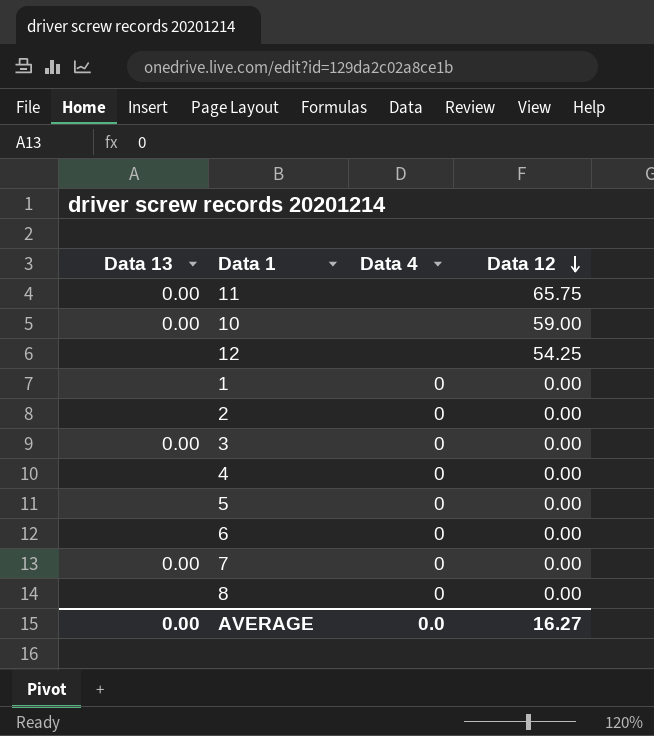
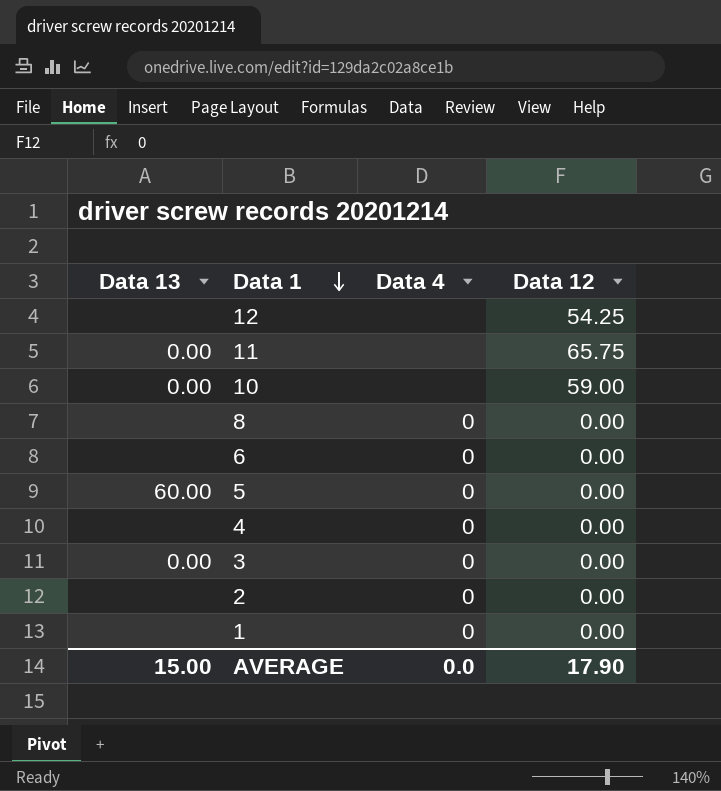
row order: Data 12 descending -> Data 1 descending
row 7: 0.00 | 0 | 0.00 -> none
5 | Data 13: none -> 60.00
AVERAGE | Data 13: 0.00 -> 15.00
AVERAGE | Data 12: 16.27 -> 17.90

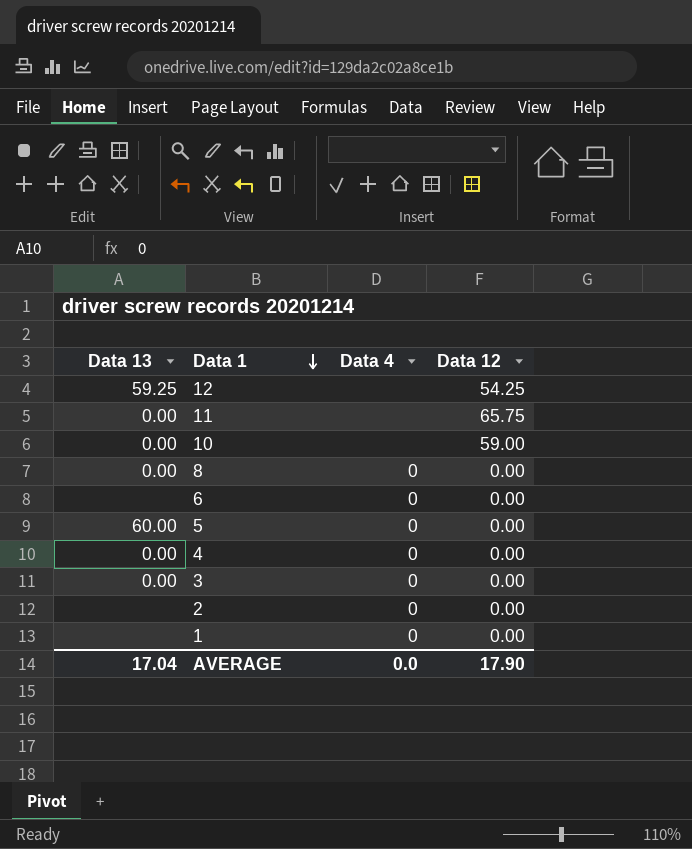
12 | Data 13: none -> 59.25
8 | Data 13: none -> 0.00
4 | Data 13: none -> 0.00
AVERAGE | Data 13: 15.00 -> 17.04

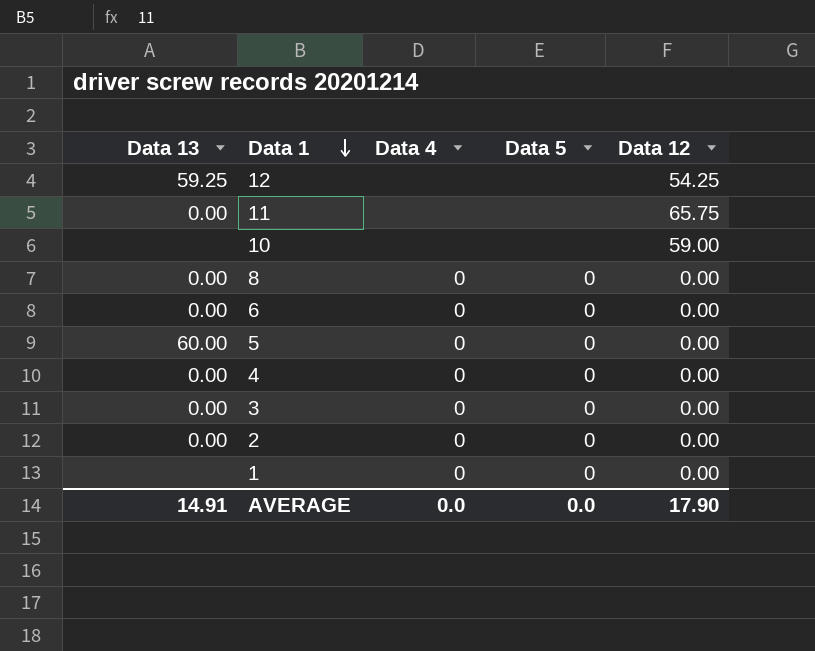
column Data 5 | position: none -> 4
10 | Data 13: 0.00 -> none
6 | Data 13: none -> 0.00
2 | Data 13: none -> 0.00
AVERAGE | Data 13: 17.04 -> 14.91

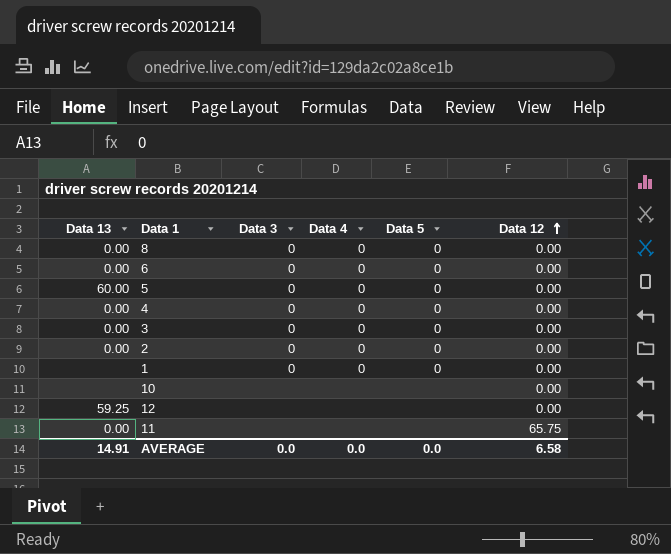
row order: Data 1 descending -> Data 12 ascending
column Data 3 | position: none -> 3
10 | Data 12: 59.00 -> 0.00
12 | Data 12: 54.25 -> 0.00
AVERAGE | Data 12: 17.90 -> 6.58

